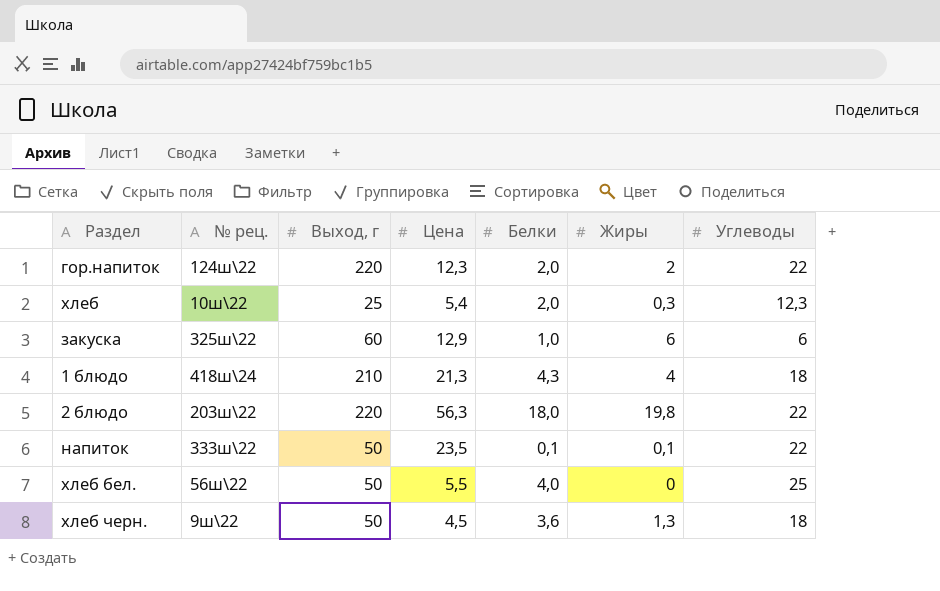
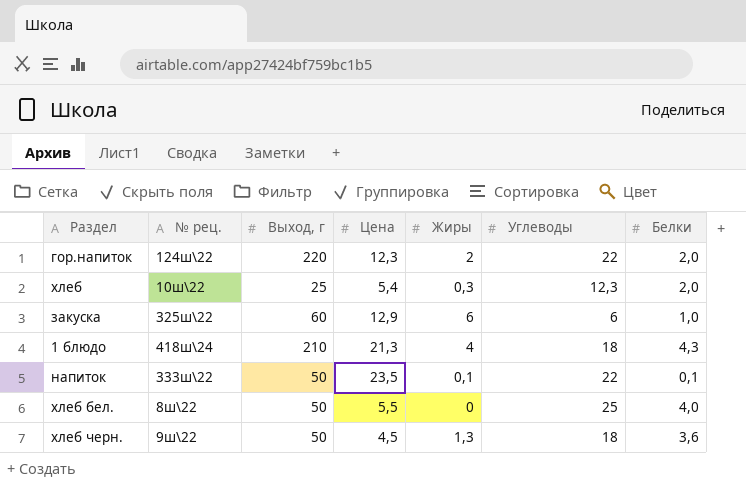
column Белки | position: 5 -> 7
row 2 блюдо: 203ш\22 | 220 | 56,3 | 18,0 | 19,8 | 22 -> none
хлеб бел. | № рец.: 56ш\22 -> 8ш\22

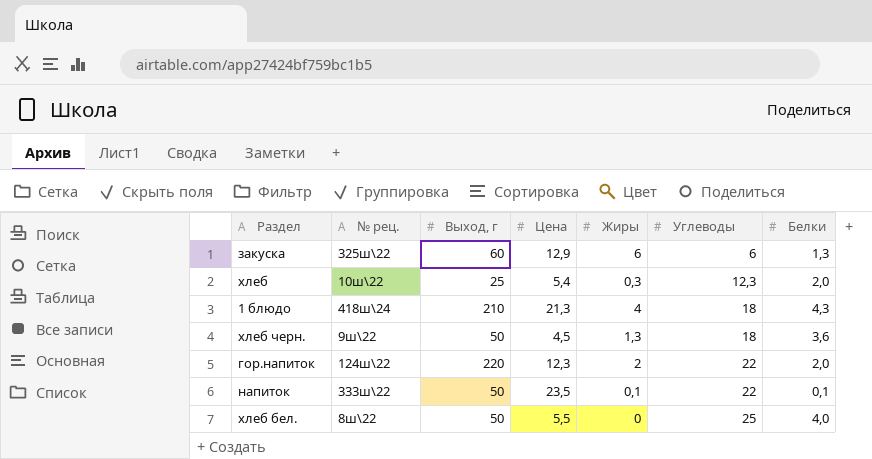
row order: none -> Углеводы ascending
закуска | Белки: 1,0 -> 1,3

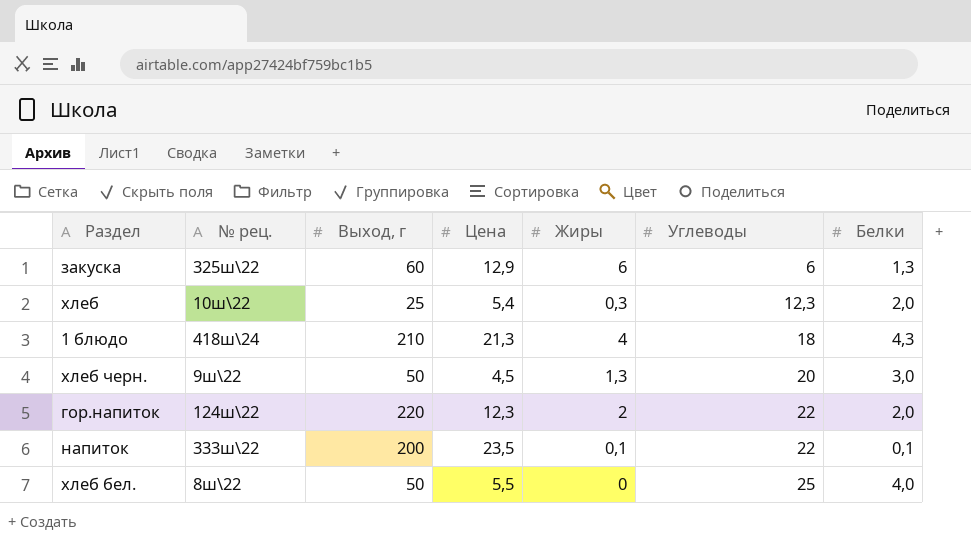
хлеб черн. | Углеводы: 18 -> 20
хлеб черн. | Белки: 3,6 -> 3,0
напиток | Выход, г: 50 -> 200

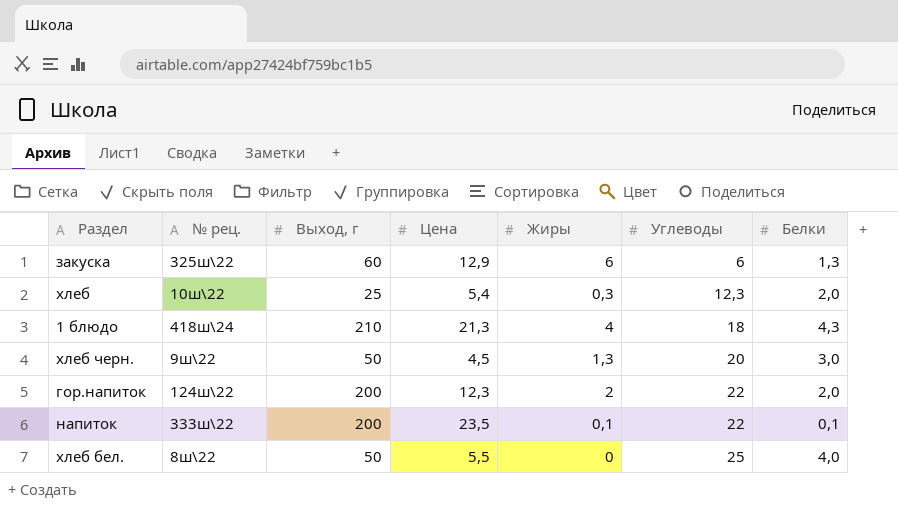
гор.напиток | Выход, г: 220 -> 200

